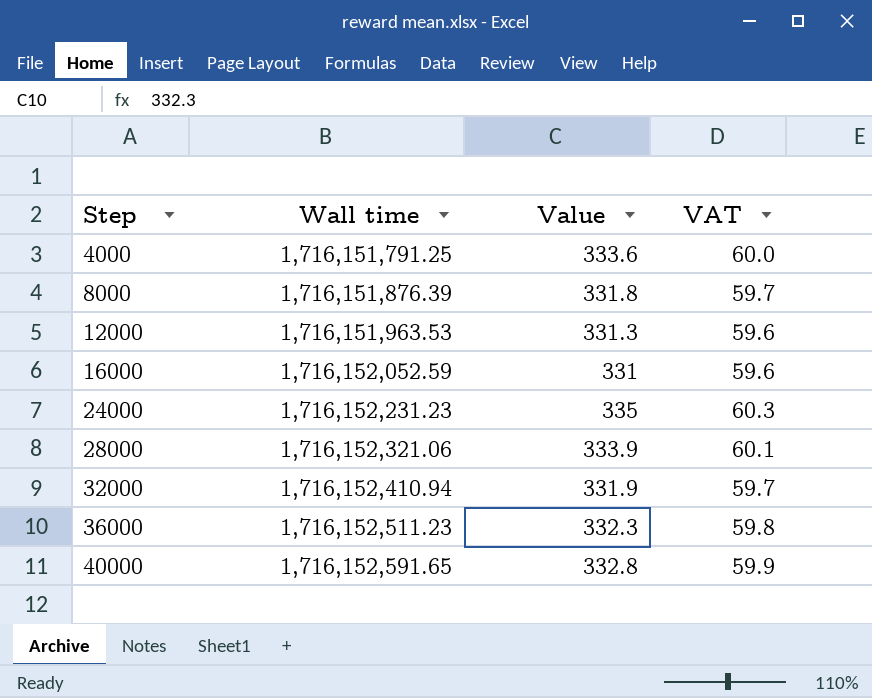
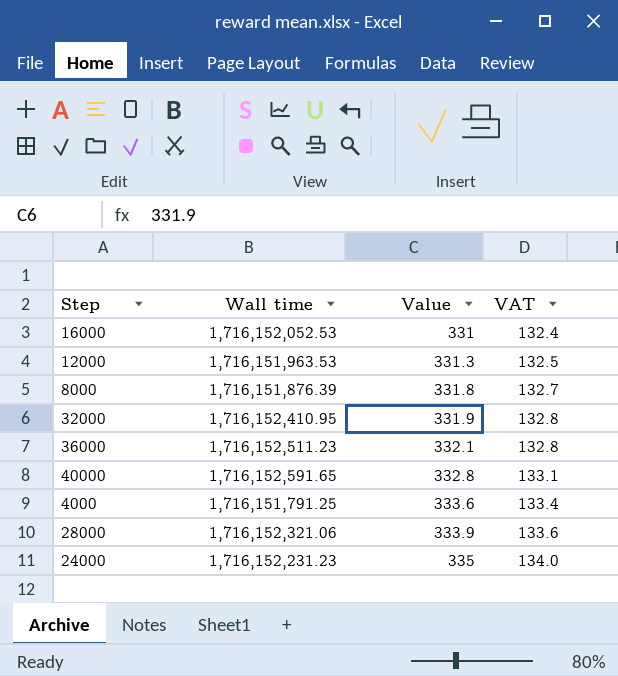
row order: Step ascending -> Value ascending
column VAT | formula: [Value] * 0.18 -> [Value] * 0.4
16000 | Wall time: 1,716,152,052.59 -> 1,716,152,052.53
32000 | Wall time: 1,716,152,410.94 -> 1,716,152,410.95
36000 | Value: 332.3 -> 332.1

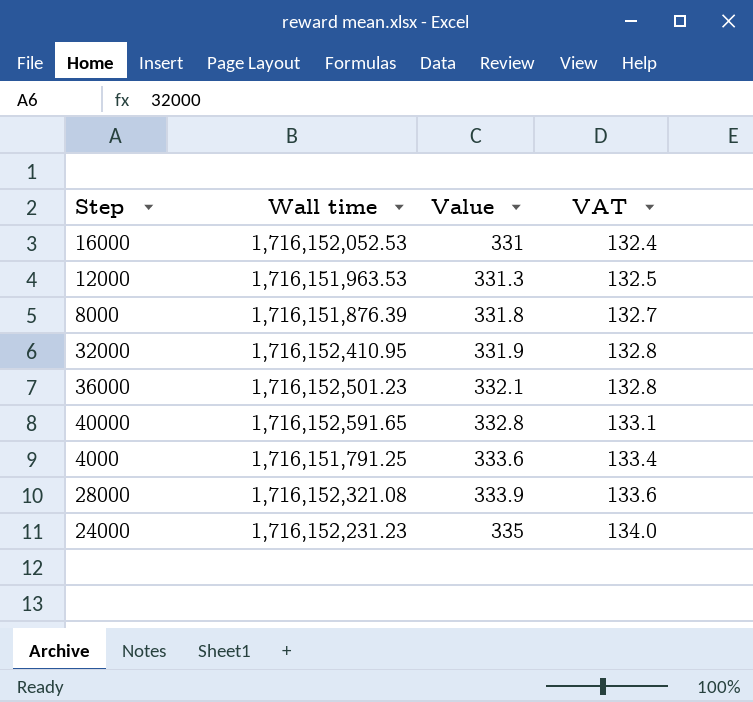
36000 | Wall time: 1,716,152,511.23 -> 1,716,152,501.23
28000 | Wall time: 1,716,152,321.06 -> 1,716,152,321.08

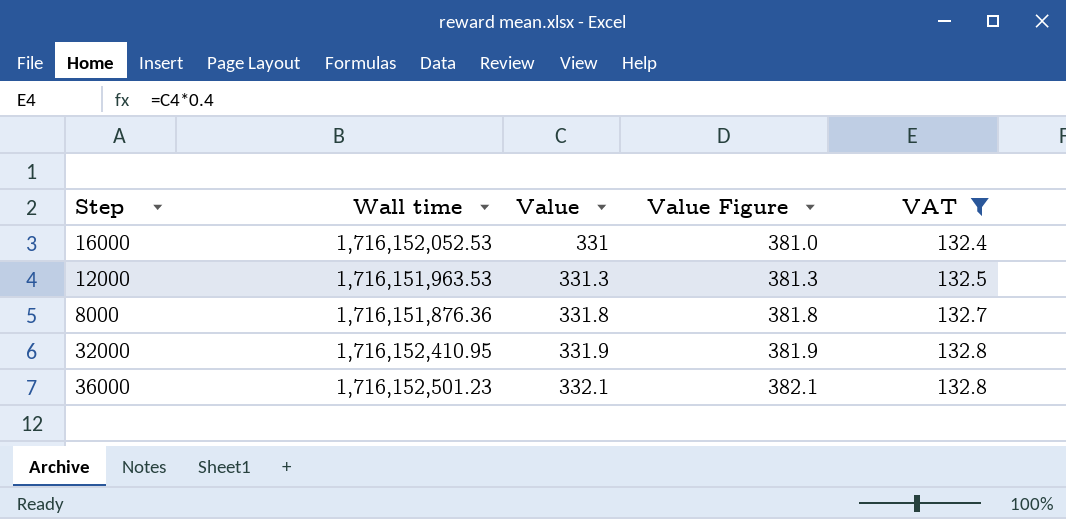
filter: none -> VAT <= 132.8
column Value Figure | formula: none -> [Value] + 50
8000 | Wall time: 1,716,151,876.39 -> 1,716,151,876.36

